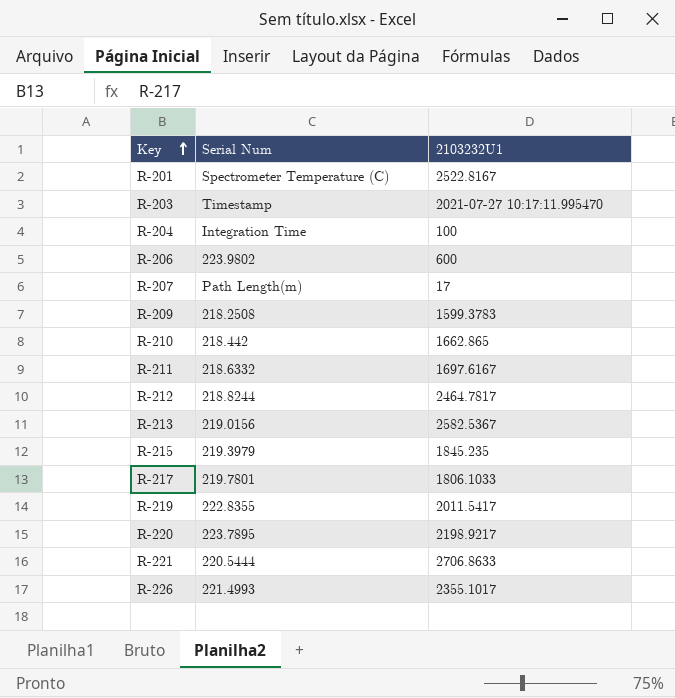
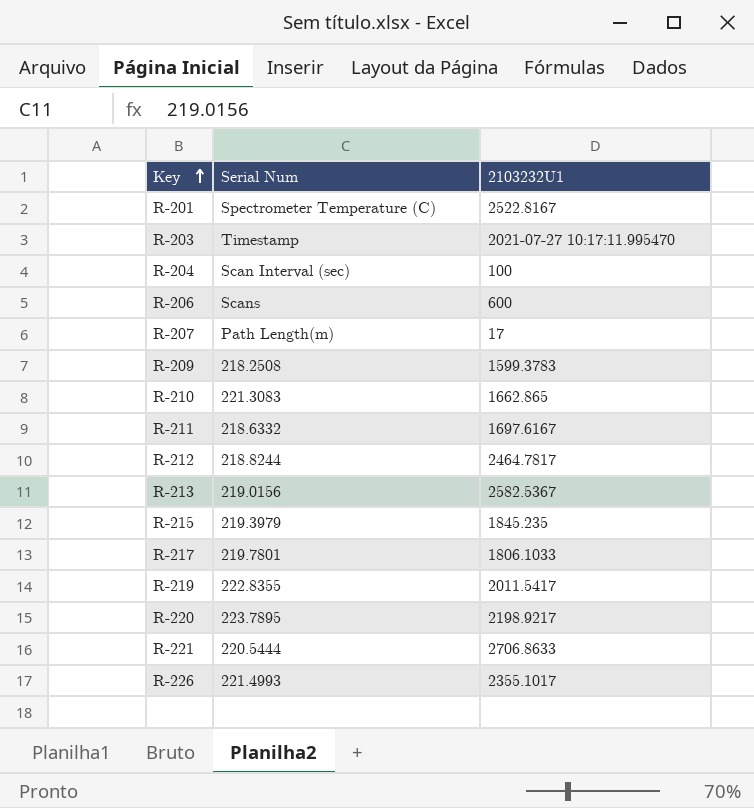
R-204 | Serial Num: Integration Time -> Scan Interval (sec)
R-206 | Serial Num: 223.9802 -> Scans
R-210 | Serial Num: 218.442 -> 221.3083

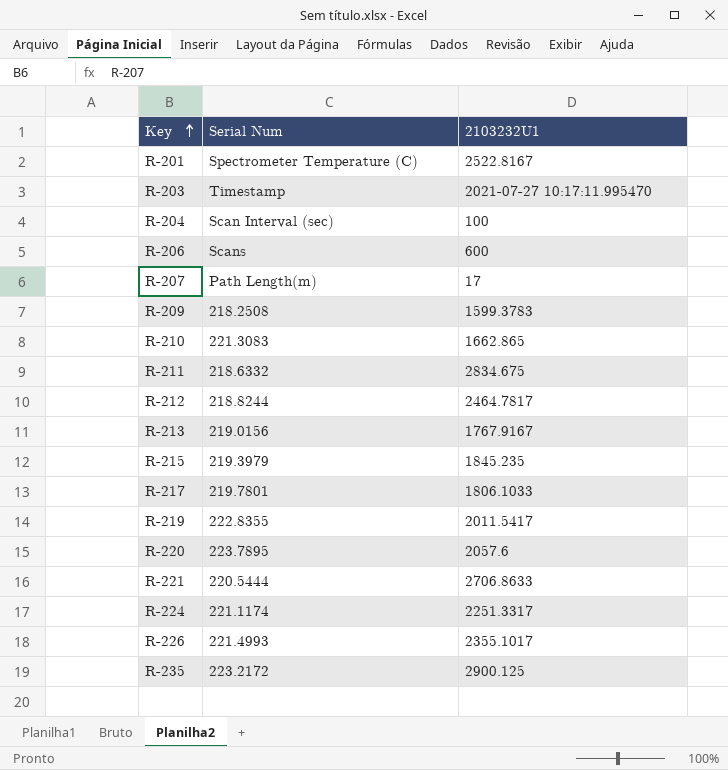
R-211 | 2103232U1: 1697.6167 -> 2834.675
R-213 | 2103232U1: 2582.5367 -> 1767.9167
R-220 | 2103232U1: 2198.9217 -> 2057.6
row R-224: none -> 221.1174 | 2251.3317
row R-235: none -> 223.2172 | 2900.125

